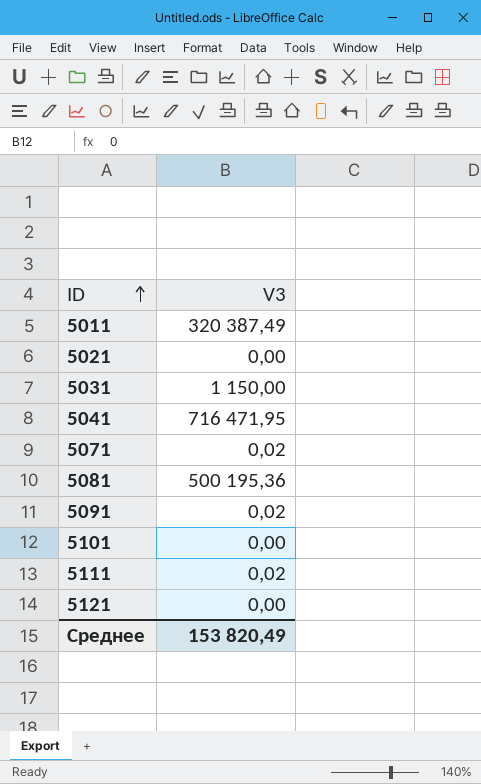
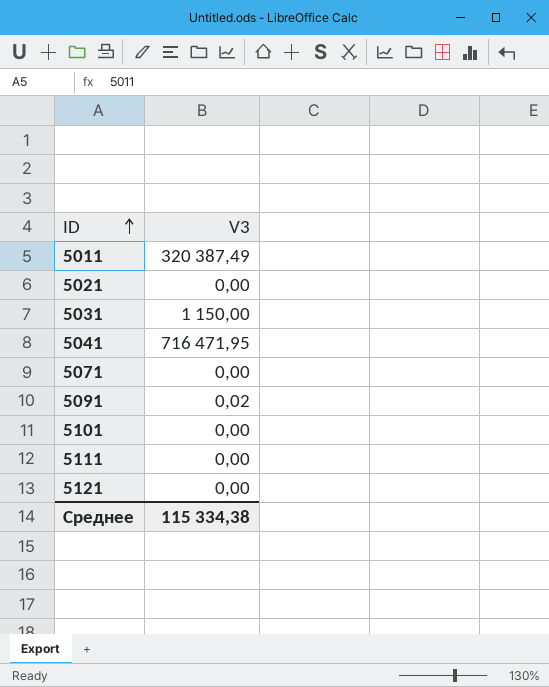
row 5081: 500 195,36 -> none
5071 | V3: 0,02 -> 0,00
5111 | V3: 0,02 -> 0,00
Среднее | V3: 153 820,49 -> 115 334,38

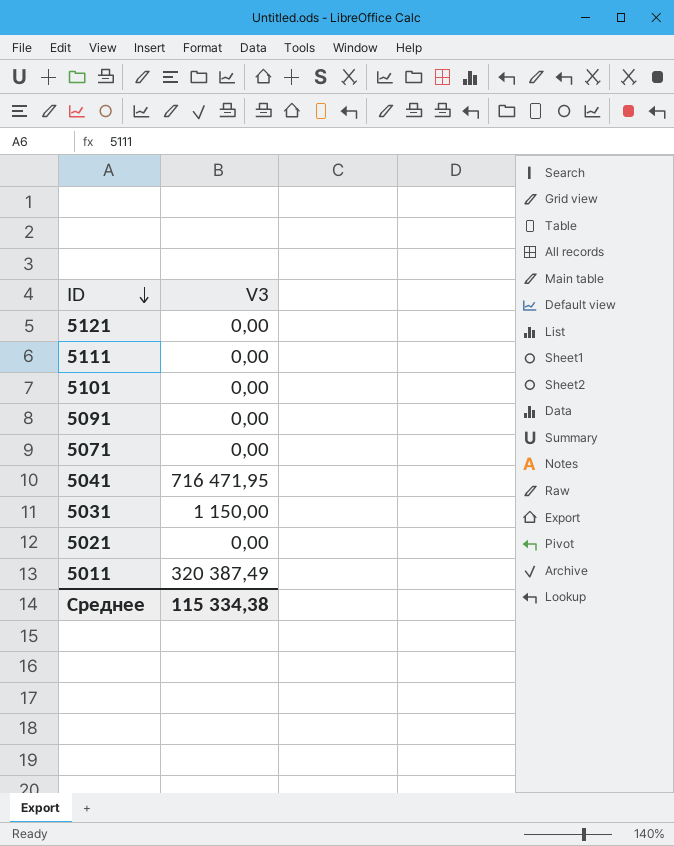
row order: ID ascending -> ID descending
5091 | V3: 0,02 -> 0,00

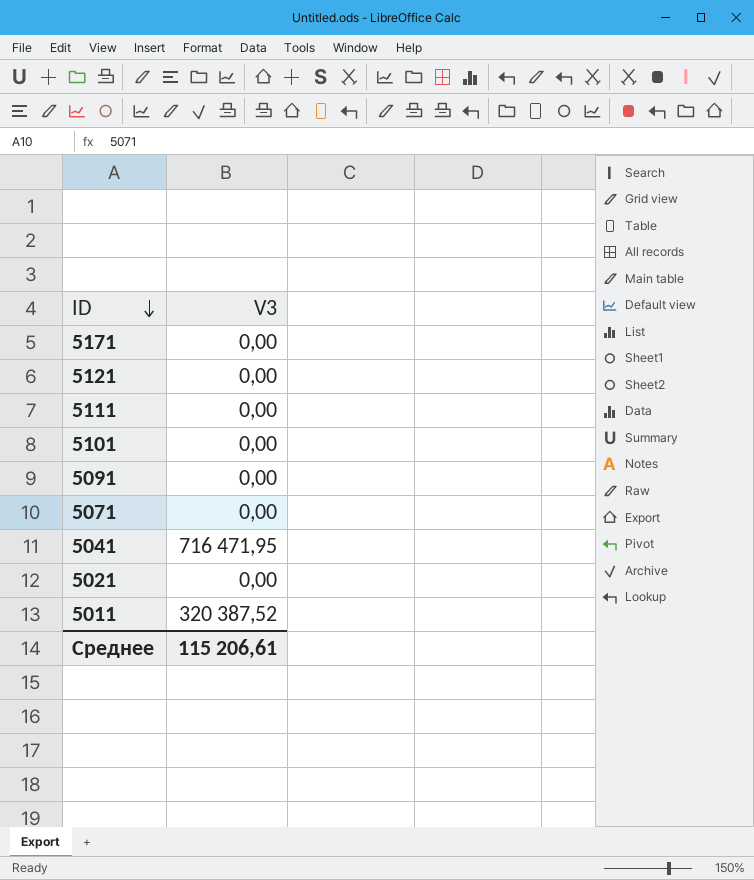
row 5031: 1 150,00 -> none
row 5171: none -> 0,00
5011 | V3: 320 387,49 -> 320 387,52
Среднее | V3: 115 334,38 -> 115 206,61

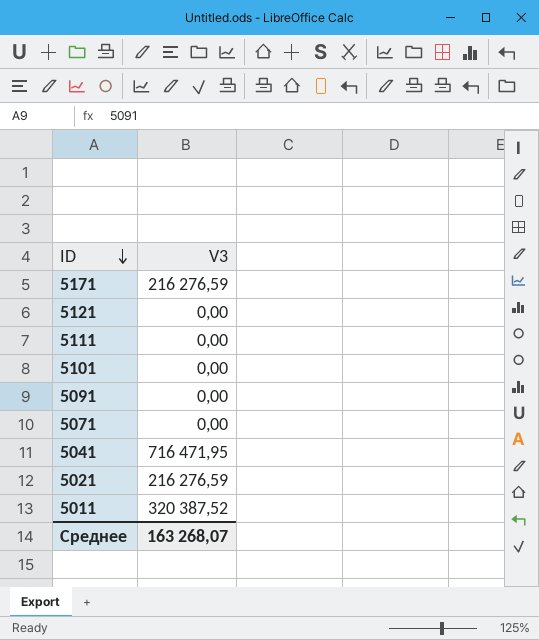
5171 | V3: 0,00 -> 216 276,59
5021 | V3: 0,00 -> 216 276,59
Среднее | V3: 115 206,61 -> 163 268,07

